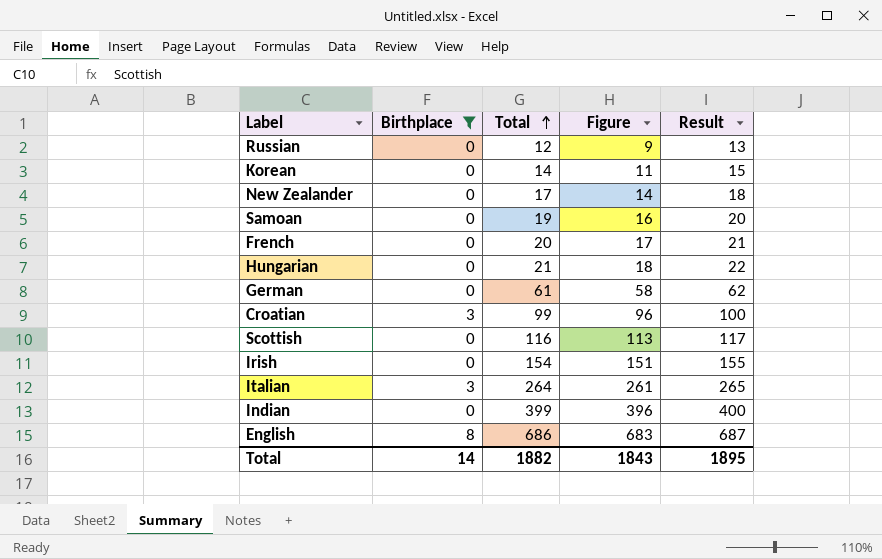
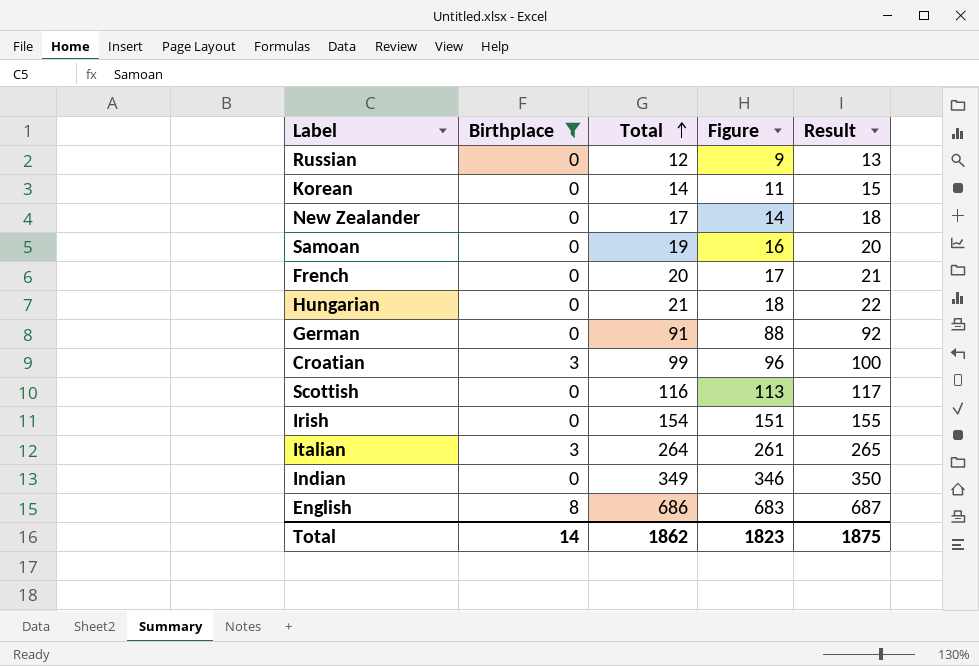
German | Total: 61 -> 91
German | Figure: 58 -> 88
German | Result: 62 -> 92
Indian | Total: 399 -> 349
Indian | Figure: 396 -> 346
Indian | Result: 400 -> 350
Total | Total: 1882 -> 1862
Total | Figure: 1843 -> 1823
Total | Result: 1895 -> 1875

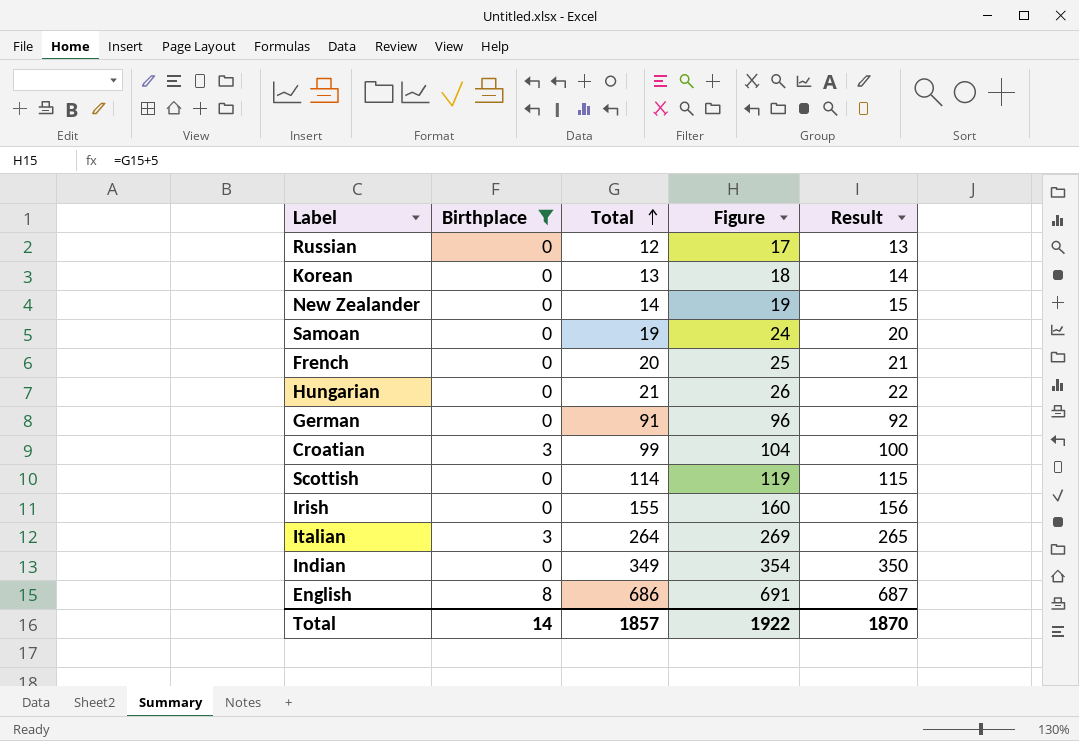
column Figure | formula: [Total] - 3 -> [Total] + 5
Korean | Total: 14 -> 13
Korean | Result: 15 -> 14
New Zealander | Total: 17 -> 14
New Zealander | Result: 18 -> 15
Scottish | Total: 116 -> 114
Scottish | Result: 117 -> 115
Irish | Total: 154 -> 155
Irish | Result: 155 -> 156
Total | Total: 1862 -> 1857
Total | Figure: 1823 -> 1922
Total | Result: 1875 -> 1870

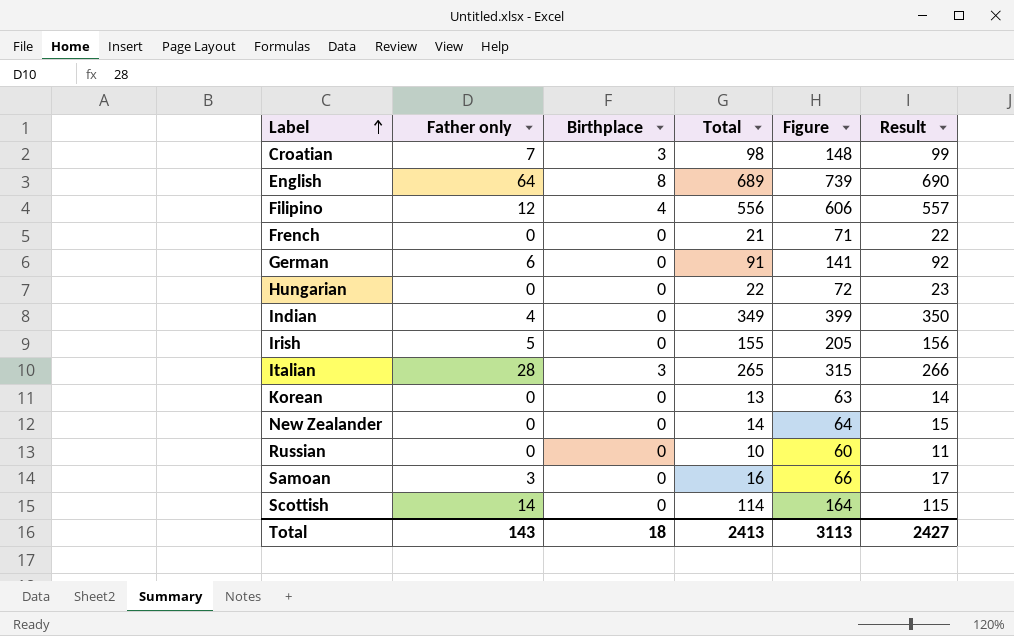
filter: Birthplace != 4 -> none
row order: Total ascending -> Label ascending
column Father only | position: none -> 2
column Figure | formula: [Total] + 5 -> [Total] + 50
Croatian | Total: 99 -> 98
Croatian | Result: 100 -> 99
English | Total: 686 -> 689
English | Result: 687 -> 690
French | Total: 20 -> 21
French | Result: 21 -> 22
Hungarian | Total: 21 -> 22
Hungarian | Result: 22 -> 23
Italian | Total: 264 -> 265
Italian | Result: 265 -> 266
Russian | Total: 12 -> 10
Russian | Result: 13 -> 11
Samoan | Total: 19 -> 16
Samoan | Result: 20 -> 17
Total | Birthplace: 14 -> 18
Total | Total: 1857 -> 2413
Total | Figure: 1922 -> 3113
Total | Result: 1870 -> 2427

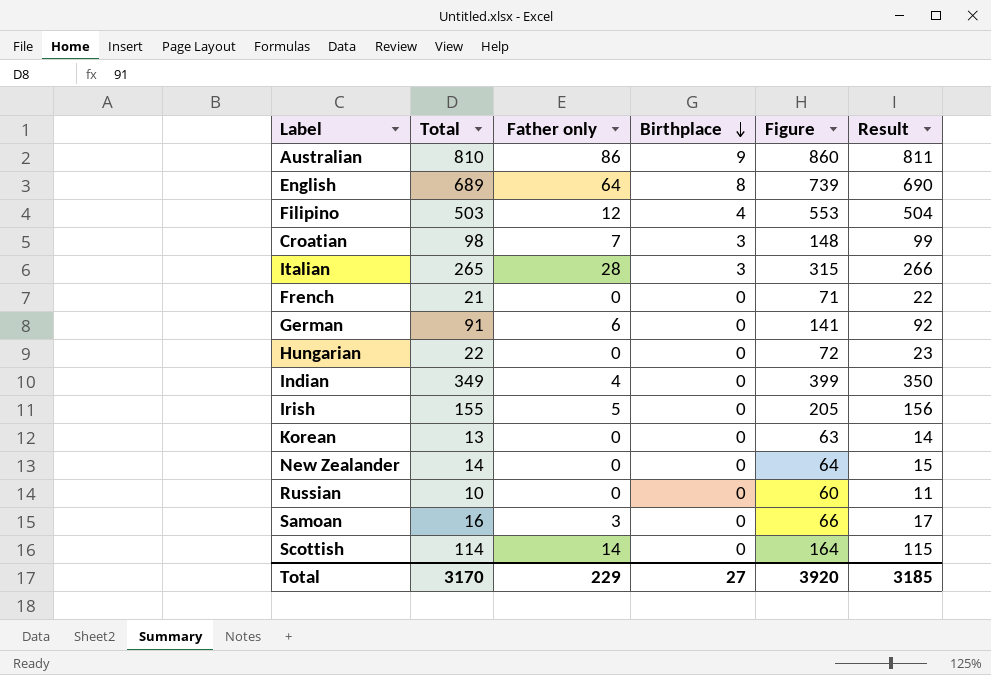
row order: Label ascending -> Birthplace descending
column Total | position: 4 -> 2
row Australian: none -> 810 | 86 | 9 | 860 | 811
Filipino | Total: 556 -> 503
Filipino | Figure: 606 -> 553
Filipino | Result: 557 -> 504
Total | Total: 2413 -> 3170
Total | Father only: 143 -> 229
Total | Birthplace: 18 -> 27
Total | Figure: 3113 -> 3920
Total | Result: 2427 -> 3185

